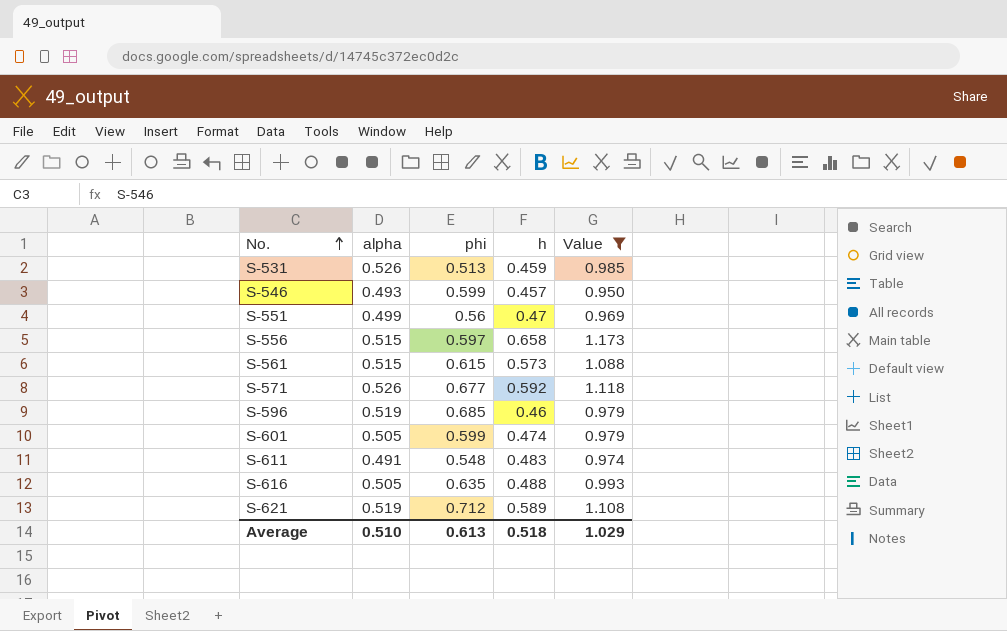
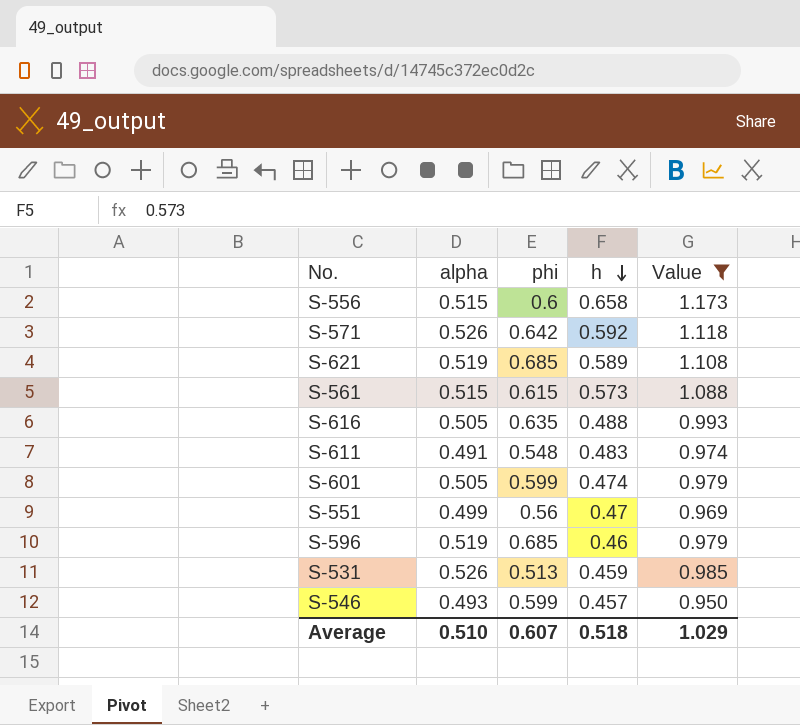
row order: No. ascending -> h descending
S-556 | phi: 0.597 -> 0.6
S-571 | phi: 0.677 -> 0.642
S-621 | phi: 0.712 -> 0.685
Average | phi: 0.613 -> 0.607

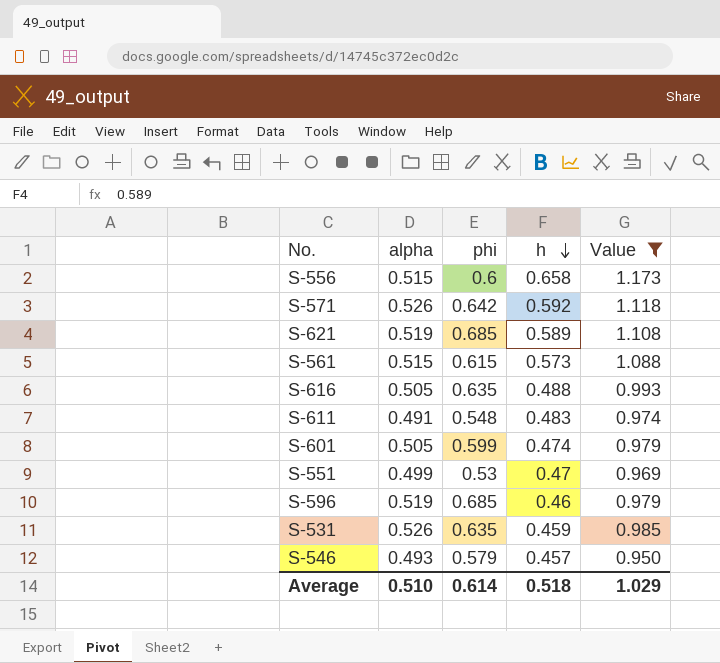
S-551 | phi: 0.56 -> 0.53
S-531 | phi: 0.513 -> 0.635
S-546 | phi: 0.599 -> 0.579
Average | phi: 0.607 -> 0.614

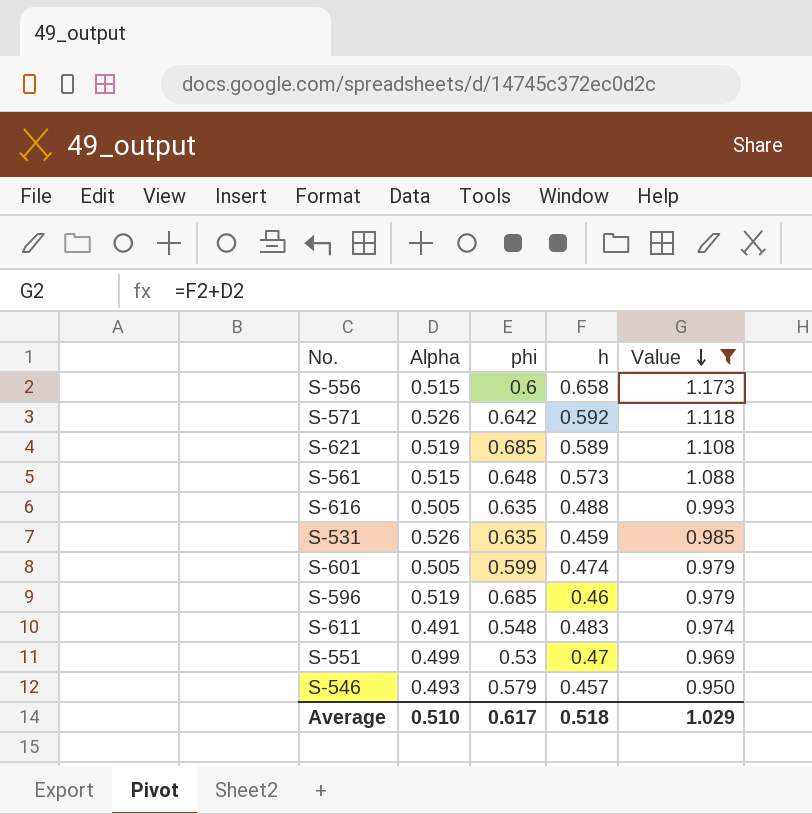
row order: h descending -> Value descending
column name: alpha -> Alpha
S-561 | phi: 0.615 -> 0.648
Average | phi: 0.614 -> 0.617

